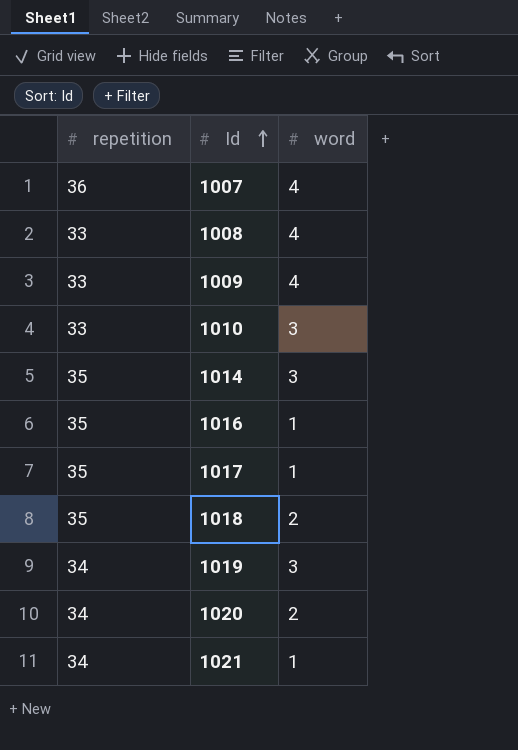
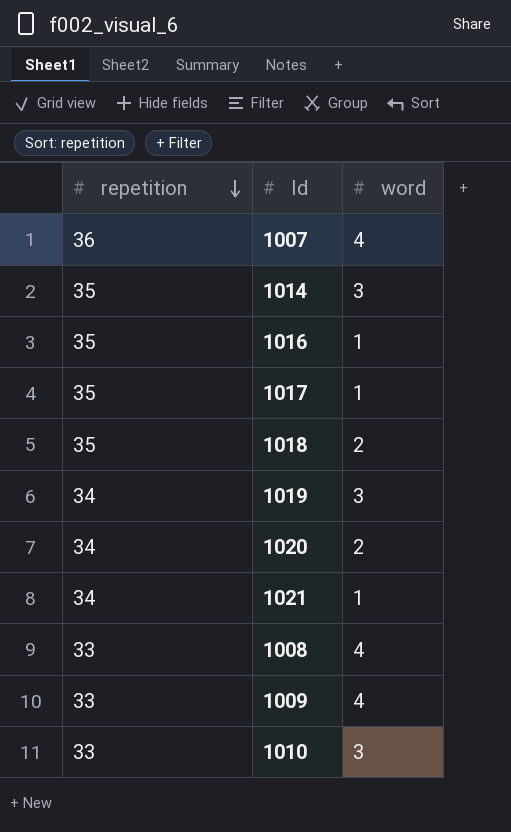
row order: Id ascending -> repetition descending

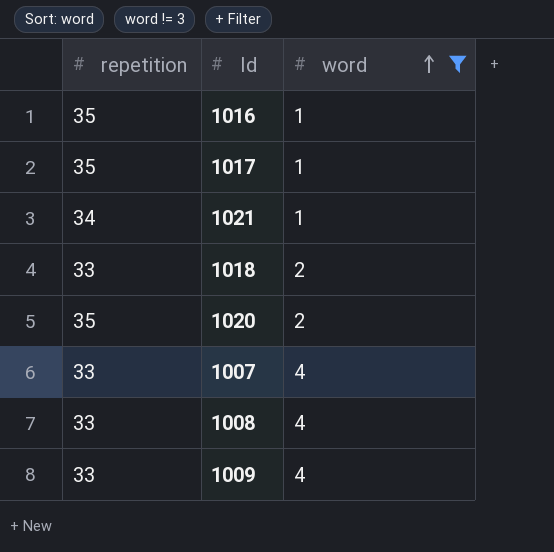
filter: none -> word != 3
row order: repetition descending -> word ascending
1018 | repetition: 35 -> 33
1020 | repetition: 34 -> 35
1007 | repetition: 36 -> 33

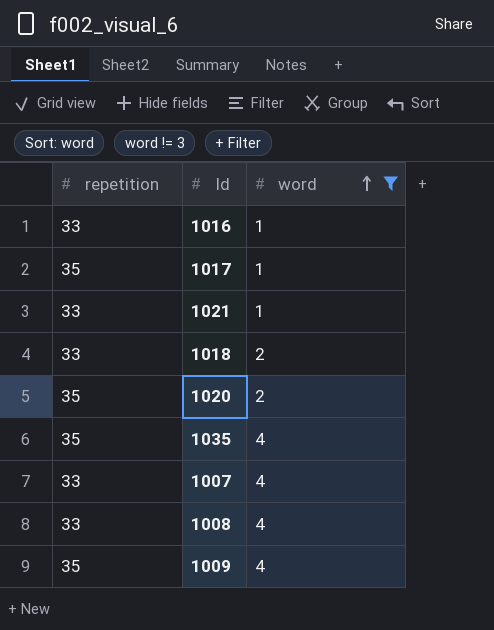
1016 | repetition: 35 -> 33
1021 | repetition: 34 -> 33
row 1035: none -> 35 | 4
1009 | repetition: 33 -> 35

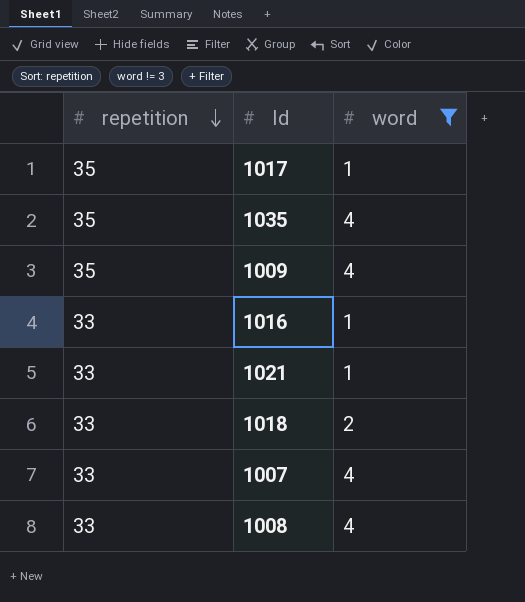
row order: word ascending -> repetition descending
row 1020: 35 | 2 -> none

